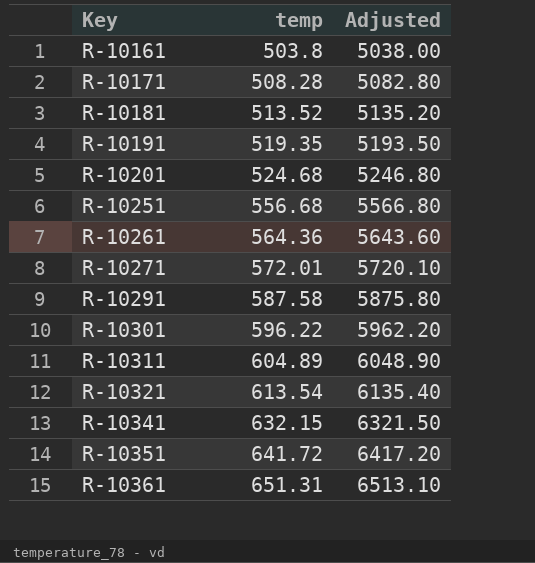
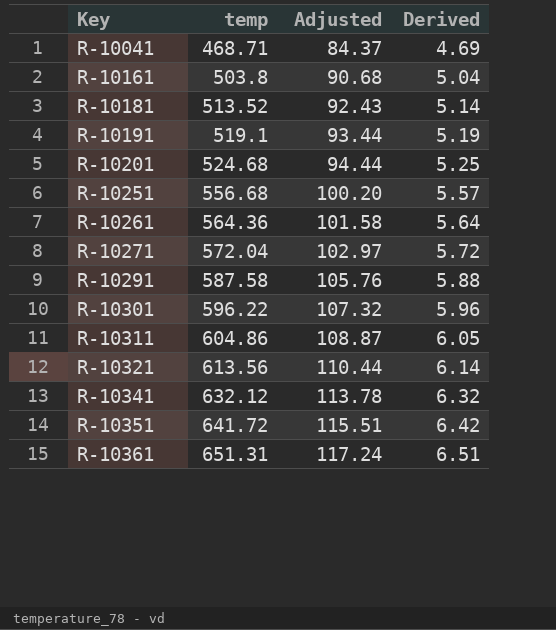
column Adjusted | formula: [temp] * 10 -> [temp] * 0.18
column Derived | formula: none -> [temp] * 0.01
row R-10171: 508.28 | 5082.80 -> none
row R-10041: none -> 468.71 | 84.37 | 4.69
R-10191 | temp: 519.35 -> 519.1
R-10271 | temp: 572.01 -> 572.04
R-10311 | temp: 604.89 -> 604.86
R-10321 | temp: 613.54 -> 613.56
R-10341 | temp: 632.15 -> 632.12

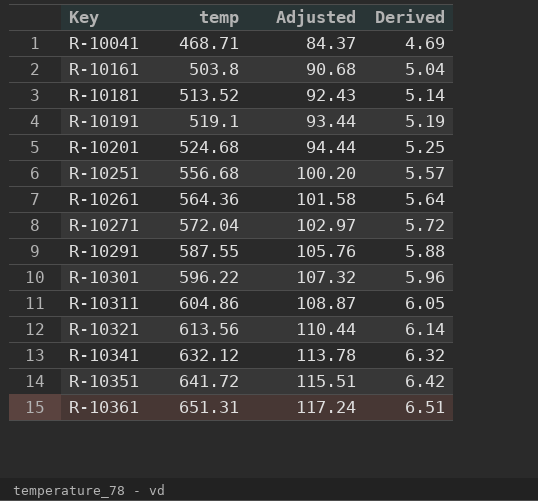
R-10291 | temp: 587.58 -> 587.55

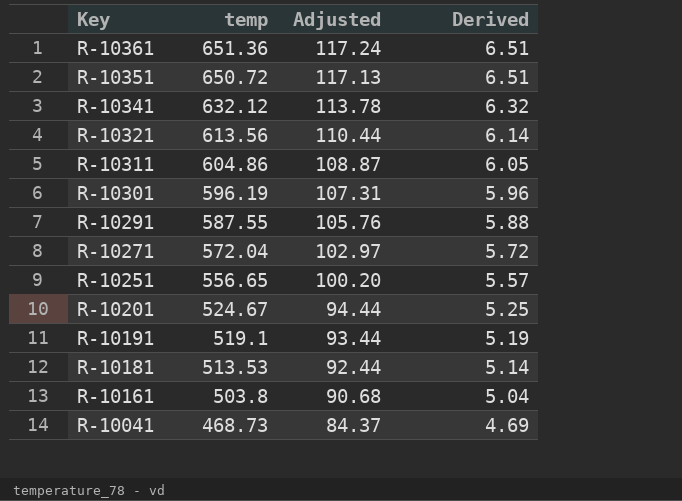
row order: Key ascending -> Key descending
row R-10261: 564.36 | 101.58 | 5.64 -> none
R-10361 | temp: 651.31 -> 651.36
R-10351 | temp: 641.72 -> 650.72
R-10351 | Adjusted: 115.51 -> 117.13
R-10351 | Derived: 6.42 -> 6.51
R-10301 | temp: 596.22 -> 596.19
R-10301 | Adjusted: 107.32 -> 107.31
R-10251 | temp: 556.68 -> 556.65
R-10201 | temp: 524.68 -> 524.67
R-10181 | temp: 513.52 -> 513.53
R-10181 | Adjusted: 92.43 -> 92.44
R-10041 | temp: 468.71 -> 468.73

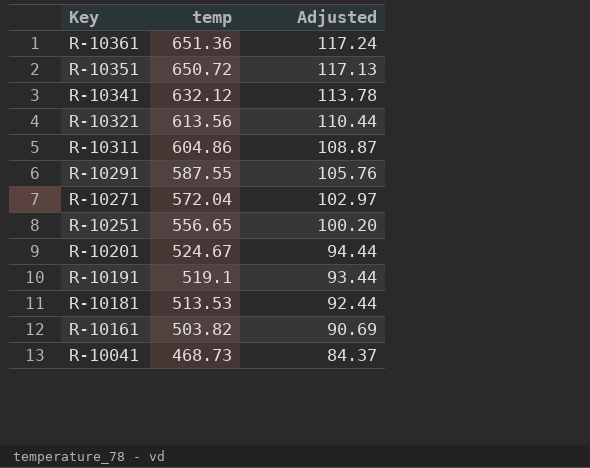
column Derived | formula: [temp] * 0.01 -> none
row R-10301: 596.19 | 107.31 | 5.96 -> none
R-10161 | temp: 503.8 -> 503.82
R-10161 | Adjusted: 90.68 -> 90.69

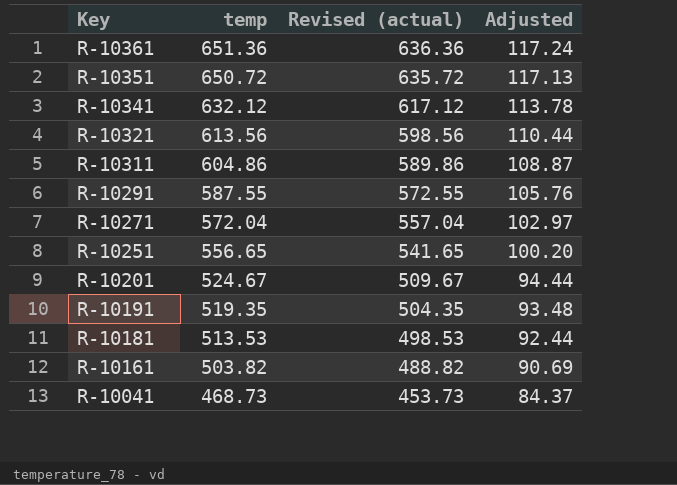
column Revised (actual) | formula: none -> [temp] - 15
R-10191 | temp: 519.1 -> 519.35
R-10191 | Adjusted: 93.44 -> 93.48

